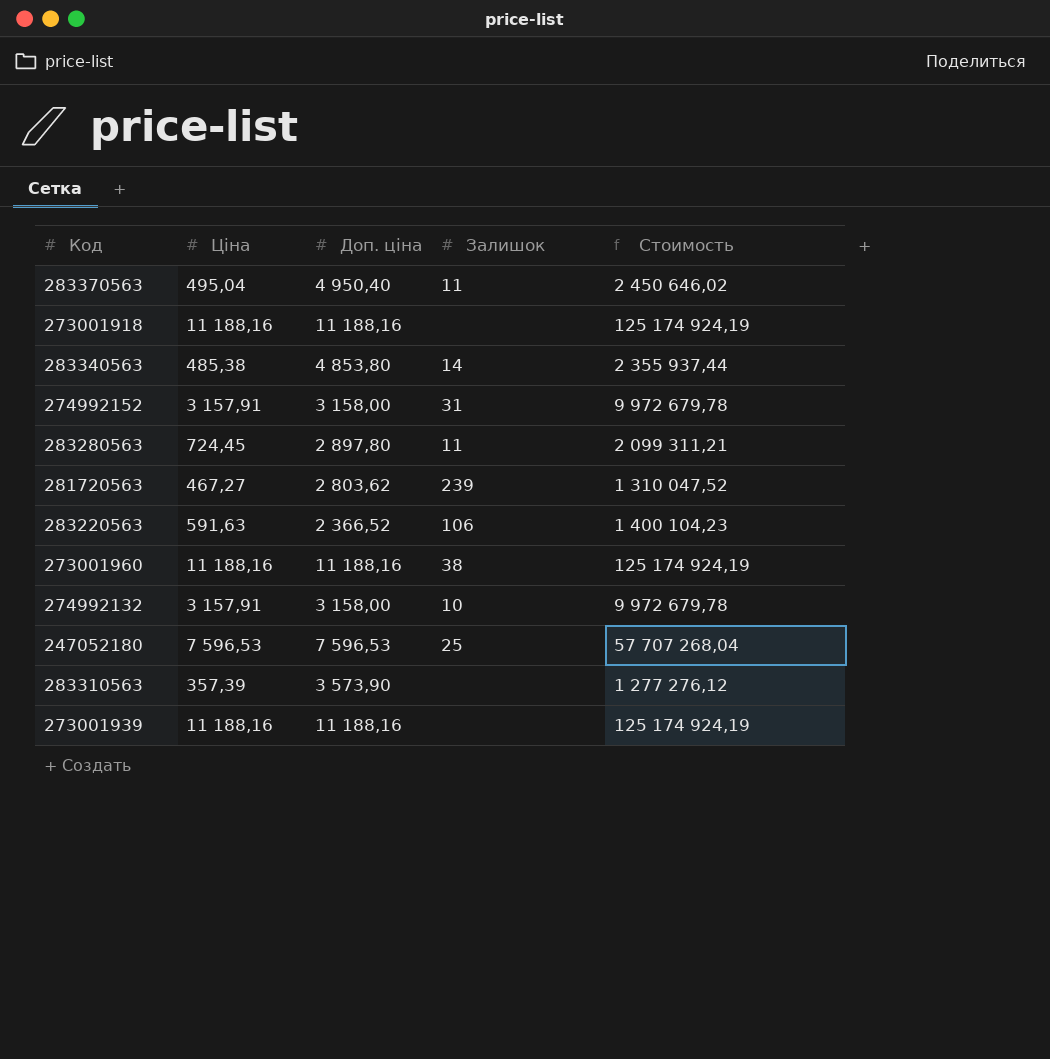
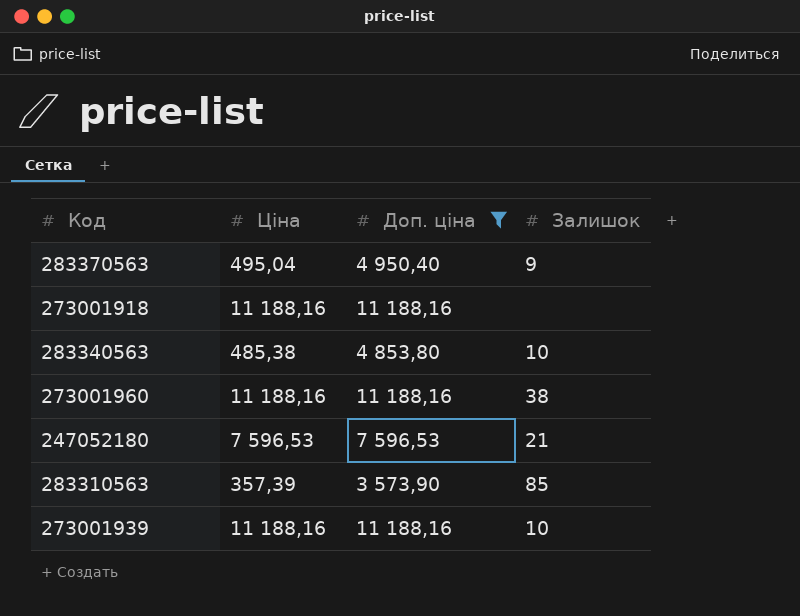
filter: none -> Доп. ціна >= 3 573,90
column Стоимость | formula: [Ціна] * [Доп. ціна] -> none
283370563 | Залишок: 11 -> 9
283340563 | Залишок: 14 -> 10
247052180 | Залишок: 25 -> 21
283310563 | Залишок: none -> 85
273001939 | Залишок: none -> 10

